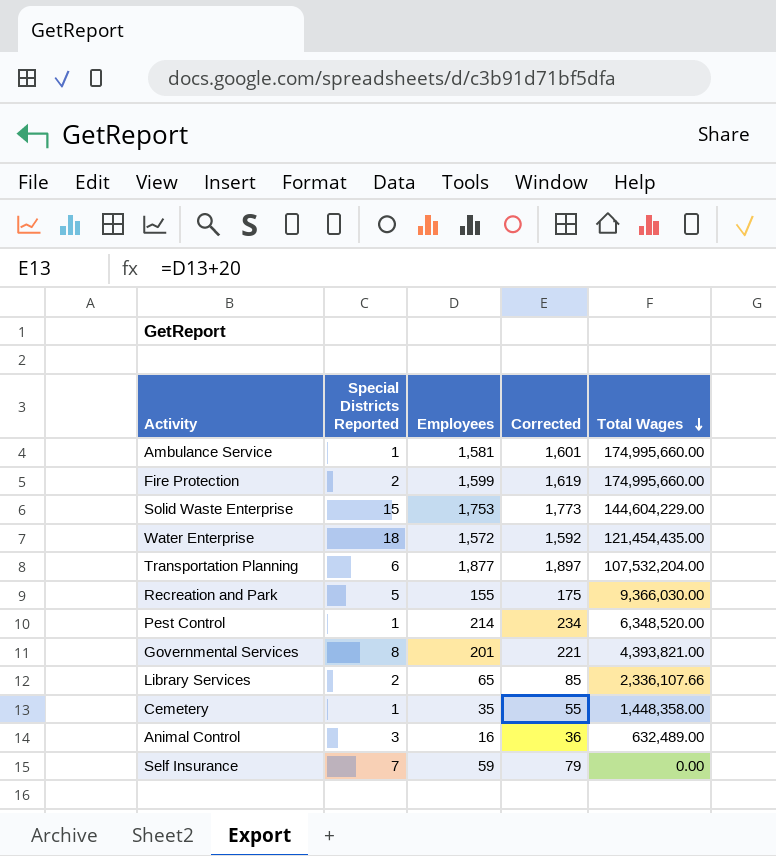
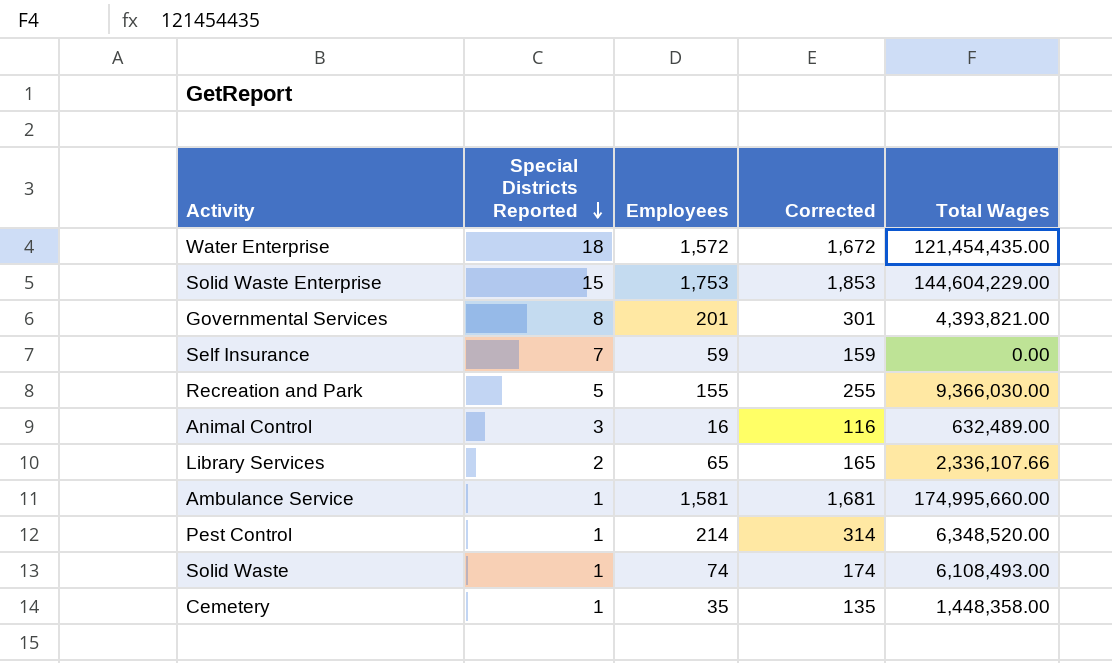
row order: Total Wages descending -> Special Districts Reported descending
column Corrected | formula: [Employees] + 20 -> [Employees] + 100
row Fire Protection: 2 | 1,599 | 1,619 | 174,995,660.00 -> none
row Transportation Planning: 6 | 1,877 | 1,897 | 107,532,204.00 -> none
row Solid Waste: none -> 1 | 74 | 174 | 6,108,493.00

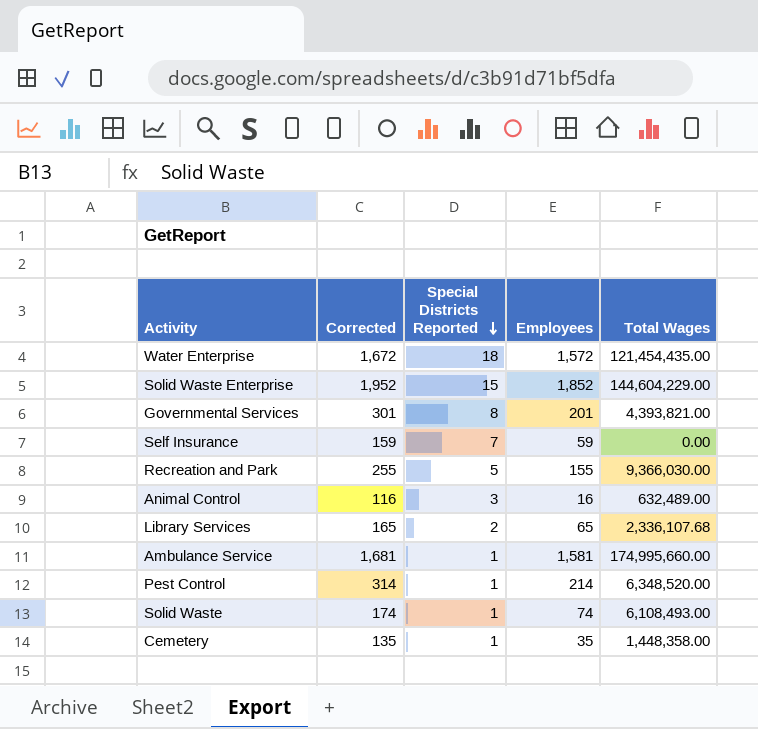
column Corrected | position: 4 -> 2
Solid Waste Enterprise | Corrected: 1,853 -> 1,952
Solid Waste Enterprise | Employees: 1,753 -> 1,852
Library Services | Total Wages: 2,336,107.66 -> 2,336,107.68

